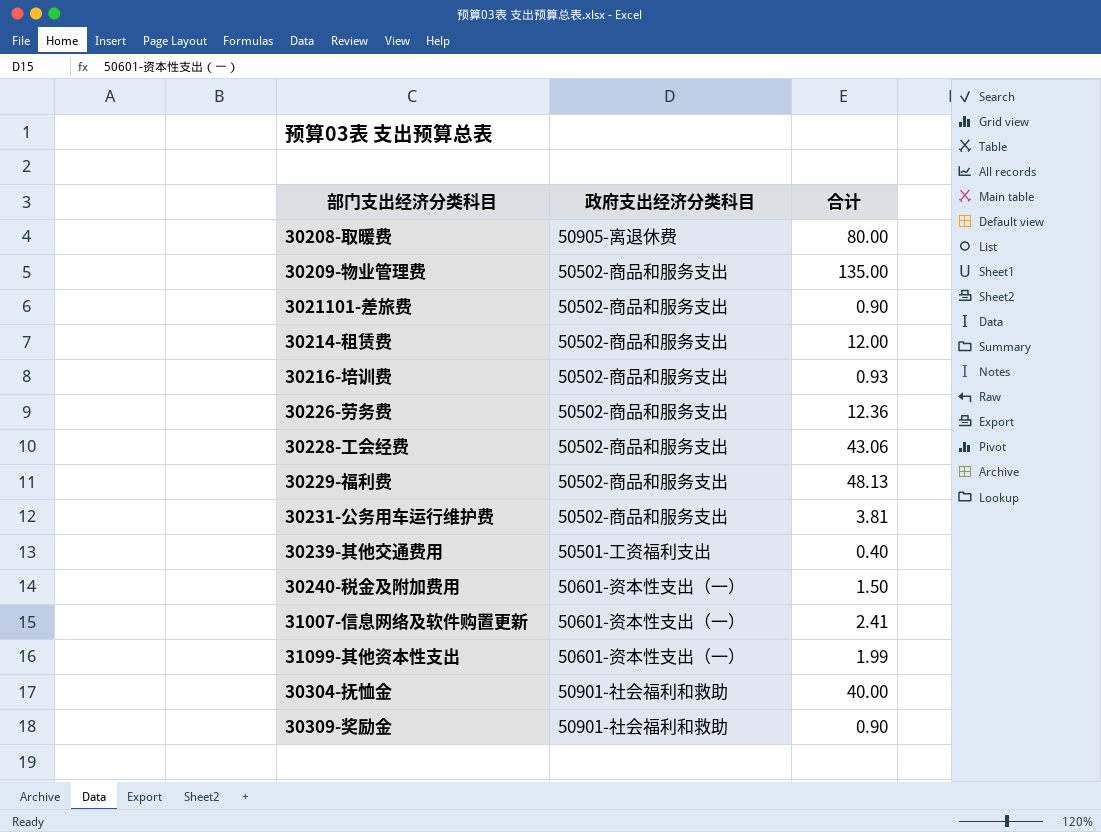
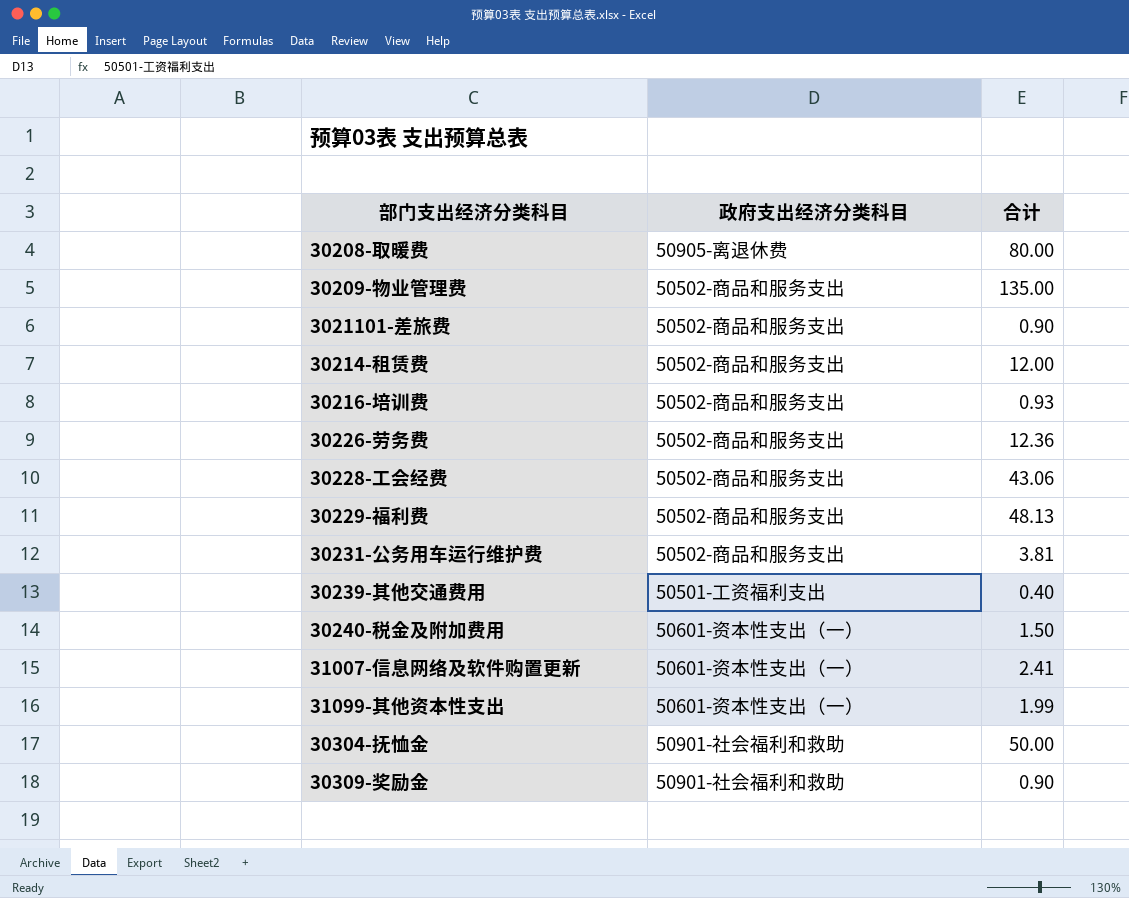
30304-抚恤金 | 合计: 40.00 -> 50.00

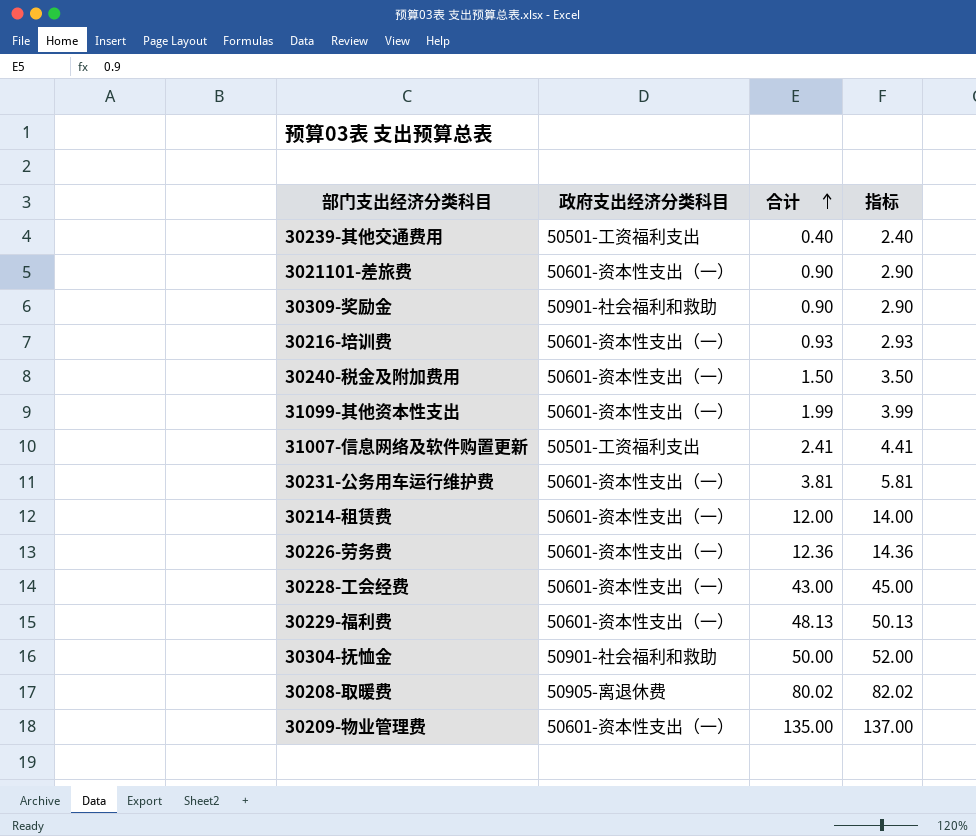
row order: none -> 合计 ascending
column 指标 | formula: none -> [合计] + 2
3021101-差旅费 | 政府支出经济分类科目: 50502-商品和服务支出 -> 50601-资本性支出（一）
30216-培训费 | 政府支出经济分类科目: 50502-商品和服务支出 -> 50601-资本性支出（一）
31007-信息网络及软件购置更新 | 政府支出经济分类科目: 50601-资本性支出（一） -> 50501-工资福利支出
30231-公务用车运行维护费 | 政府支出经济分类科目: 50502-商品和服务支出 -> 50601-资本性支出（一）
30214-租赁费 | 政府支出经济分类科目: 50502-商品和服务支出 -> 50601-资本性支出（一）
30226-劳务费 | 政府支出经济分类科目: 50502-商品和服务支出 -> 50601-资本性支出（一）
30228-工会经费 | 政府支出经济分类科目: 50502-商品和服务支出 -> 50601-资本性支出（一）
30228-工会经费 | 合计: 43.06 -> 43.00
30229-福利费 | 政府支出经济分类科目: 50502-商品和服务支出 -> 50601-资本性支出（一）
30208-取暖费 | 合计: 80.00 -> 80.02
30209-物业管理费 | 政府支出经济分类科目: 50502-商品和服务支出 -> 50601-资本性支出（一）

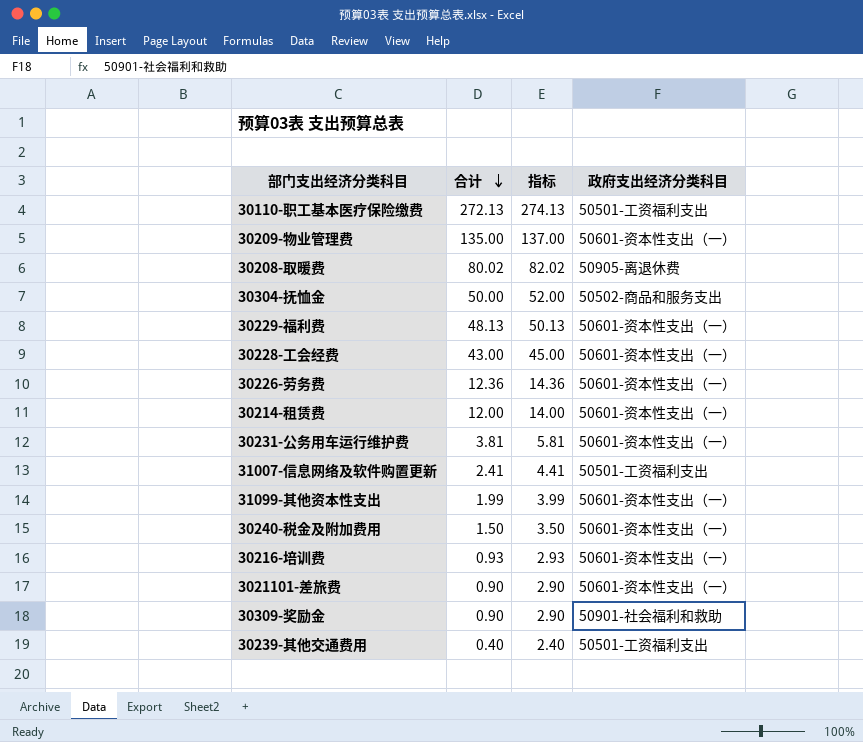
row order: 合计 ascending -> 合计 descending
column 政府支出经济分类科目 | position: 2 -> 4
row 30110-职工基本医疗保险缴费: none -> 272.13 | 274.13 | 50501-工资福利支出
30304-抚恤金 | 政府支出经济分类科目: 50901-社会福利和救助 -> 50502-商品和服务支出

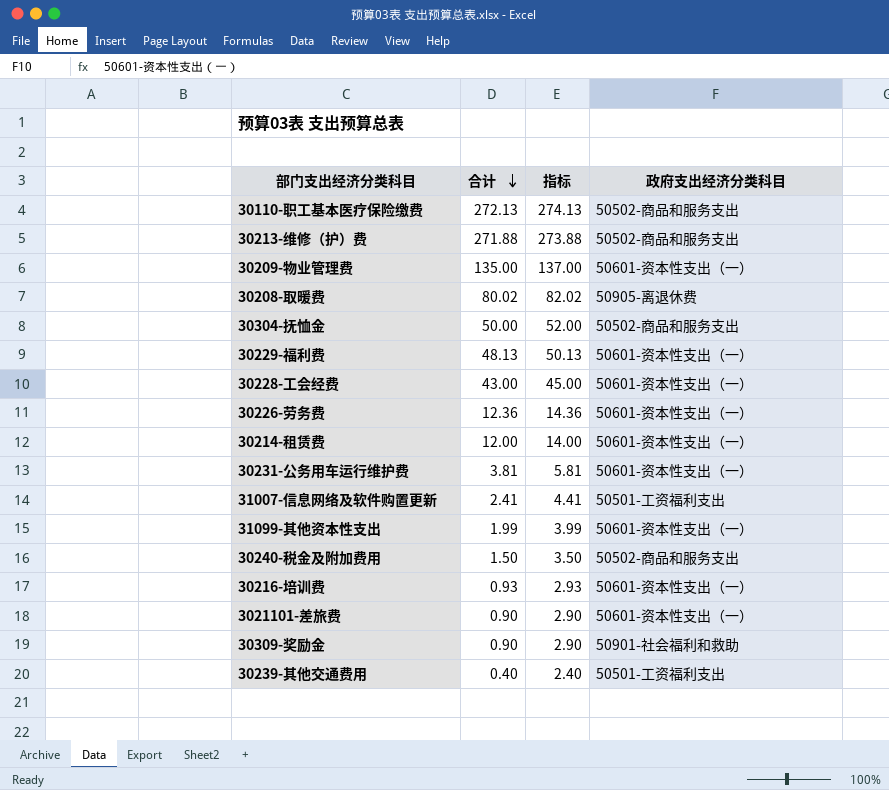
30110-职工基本医疗保险缴费 | 政府支出经济分类科目: 50501-工资福利支出 -> 50502-商品和服务支出
row 30213-维修（护）费: none -> 271.88 | 273.88 | 50502-商品和服务支出
30240-税金及附加费用 | 政府支出经济分类科目: 50601-资本性支出（一） -> 50502-商品和服务支出

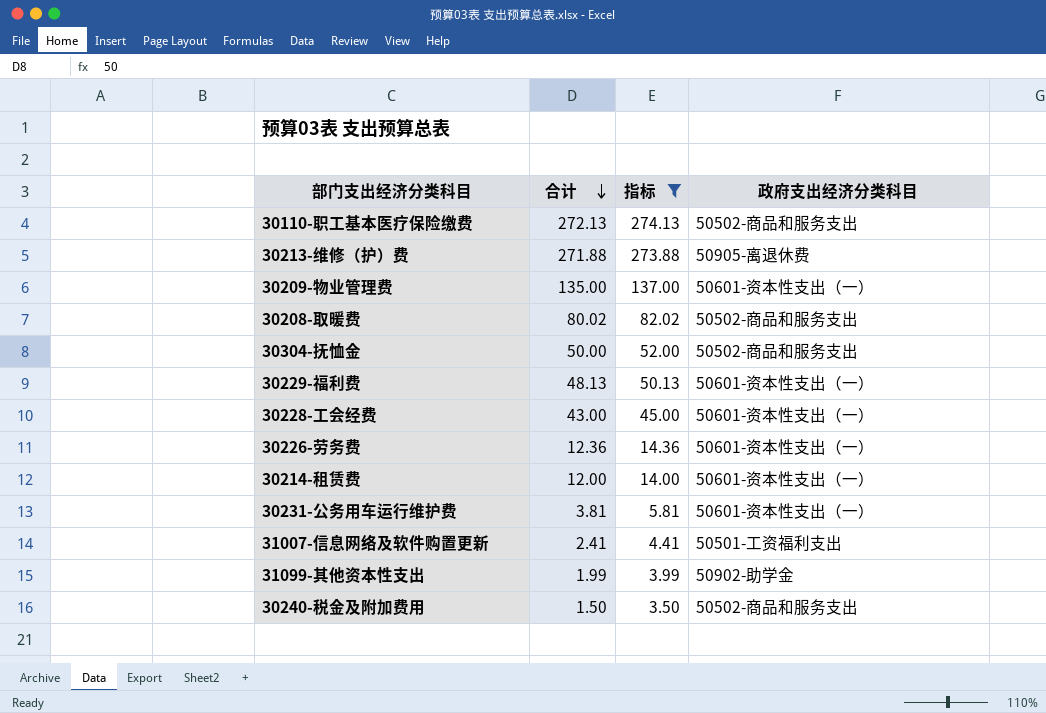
filter: none -> 指标 >= 3.50
30213-维修（护）费 | 政府支出经济分类科目: 50502-商品和服务支出 -> 50905-离退休费
30208-取暖费 | 政府支出经济分类科目: 50905-离退休费 -> 50502-商品和服务支出
31099-其他资本性支出 | 政府支出经济分类科目: 50601-资本性支出（一） -> 50902-助学金

